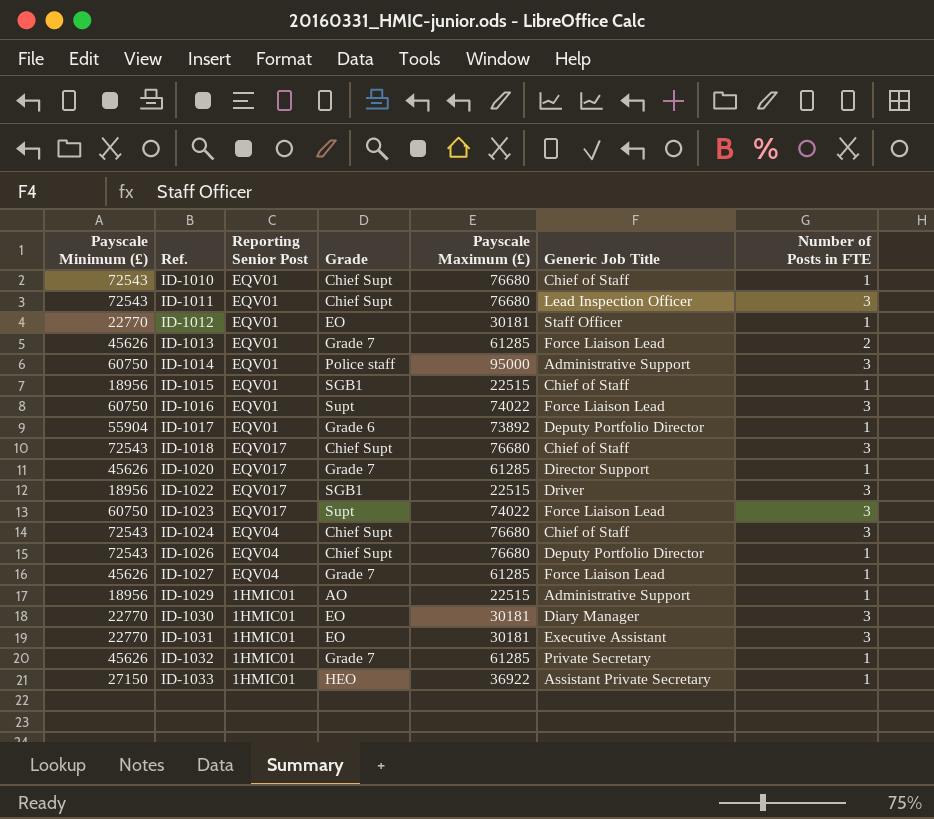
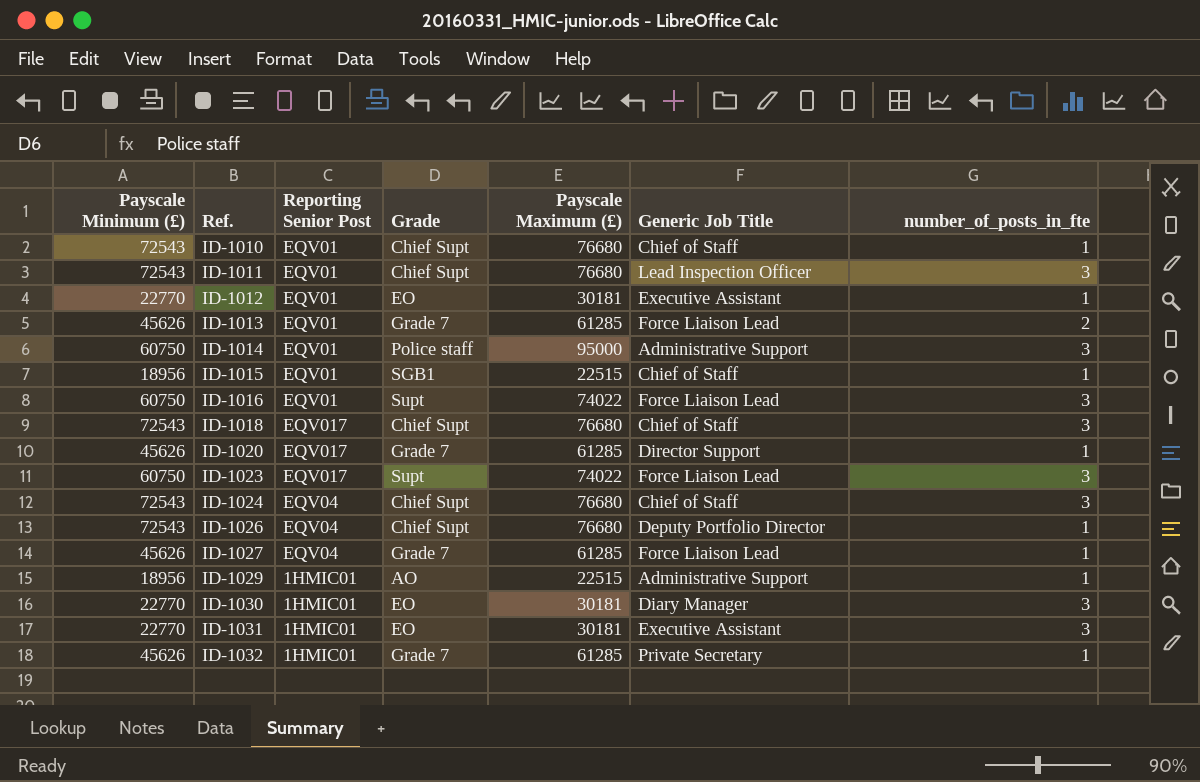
column name: Number of Posts in FTE -> number_of_posts_in_fte
row ID-1017: 55904 | EQV01 | Grade 6 | 73892 | Deputy Portfolio Director | 1 -> none
row ID-1022: 18956 | EQV017 | SGB1 | 22515 | Driver | 3 -> none
row ID-1033: 27150 | 1HMIC01 | HEO | 36922 | Assistant Private Secretary | 1 -> none
ID-1012 | Generic Job Title: Staff Officer -> Executive Assistant

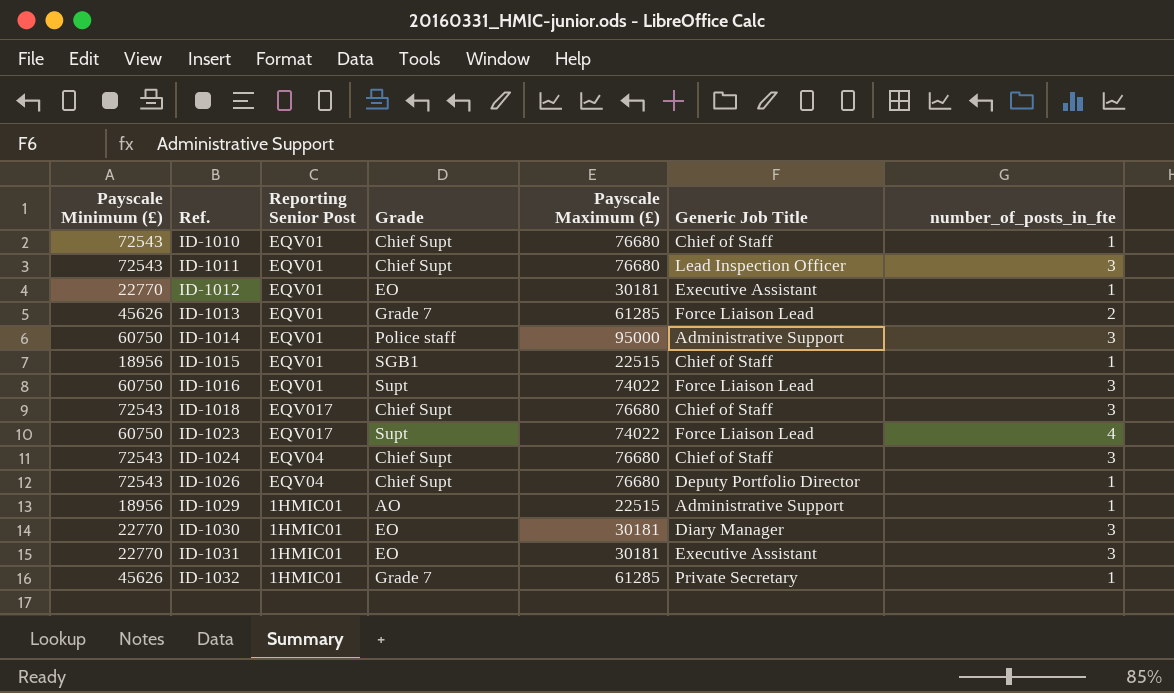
row ID-1020: 45626 | EQV017 | Grade 7 | 61285 | Director Support | 1 -> none
row ID-1027: 45626 | EQV04 | Grade 7 | 61285 | Force Liaison Lead | 1 -> none
ID-1023 | number_of_posts_in_fte: 3 -> 4

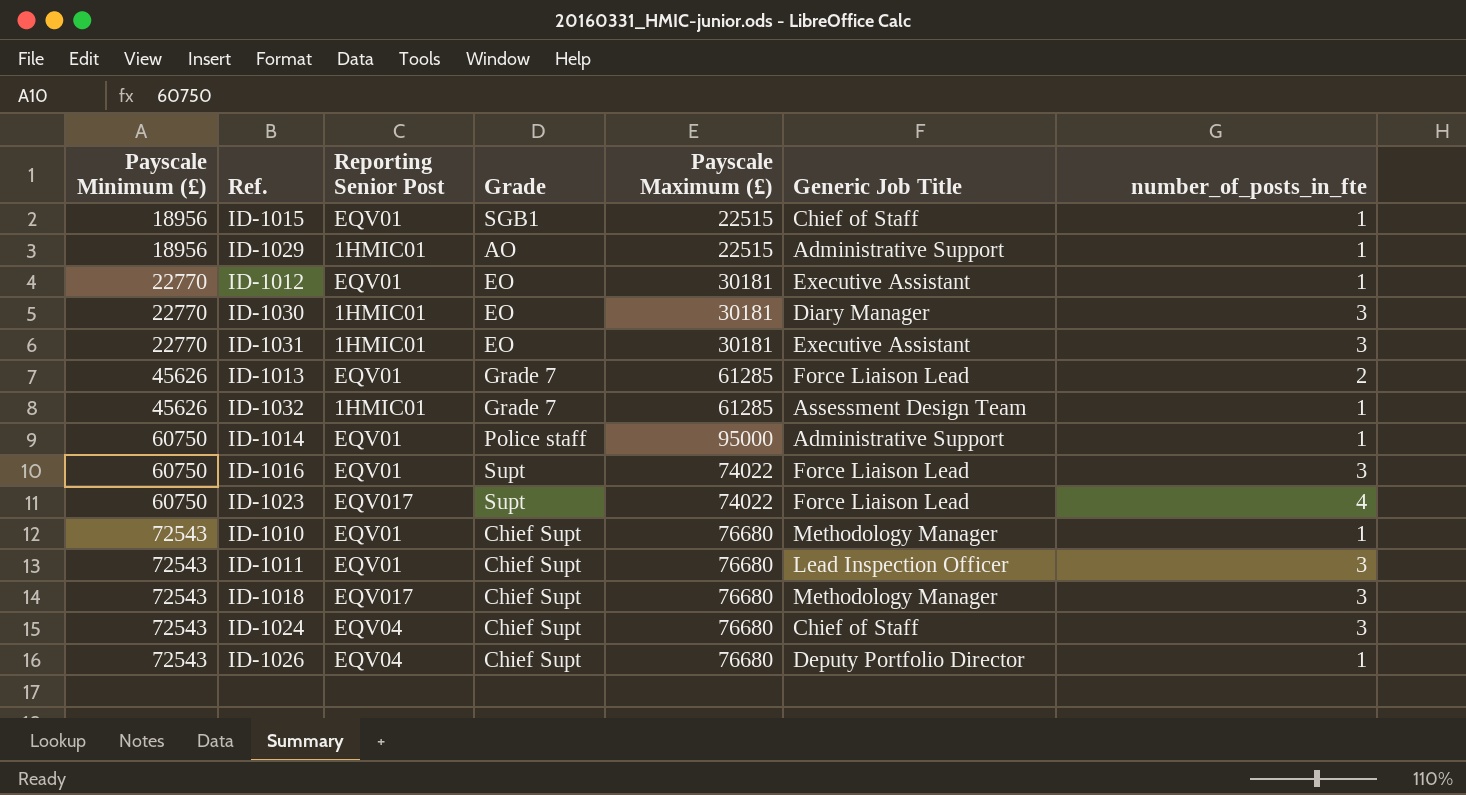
row order: Ref. ascending -> Payscale Minimum (£) ascending
ID-1032 | Generic Job Title: Private Secretary -> Assessment Design Team
ID-1014 | number_of_posts_in_fte: 3 -> 1
ID-1010 | Generic Job Title: Chief of Staff -> Methodology Manager
ID-1018 | Generic Job Title: Chief of Staff -> Methodology Manager

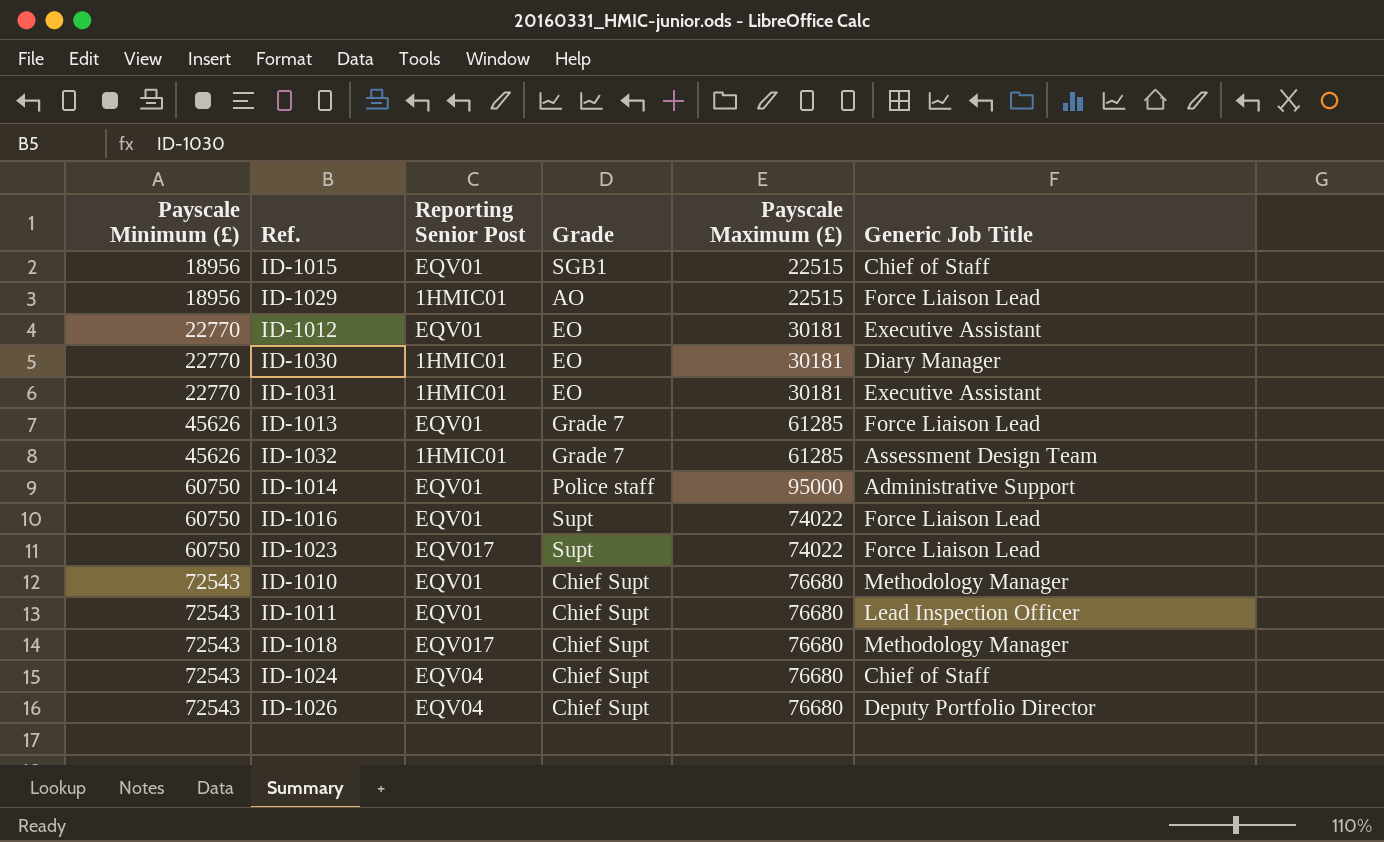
column number_of_posts_in_fte | position: 7 -> none
ID-1029 | Generic Job Title: Administrative Support -> Force Liaison Lead

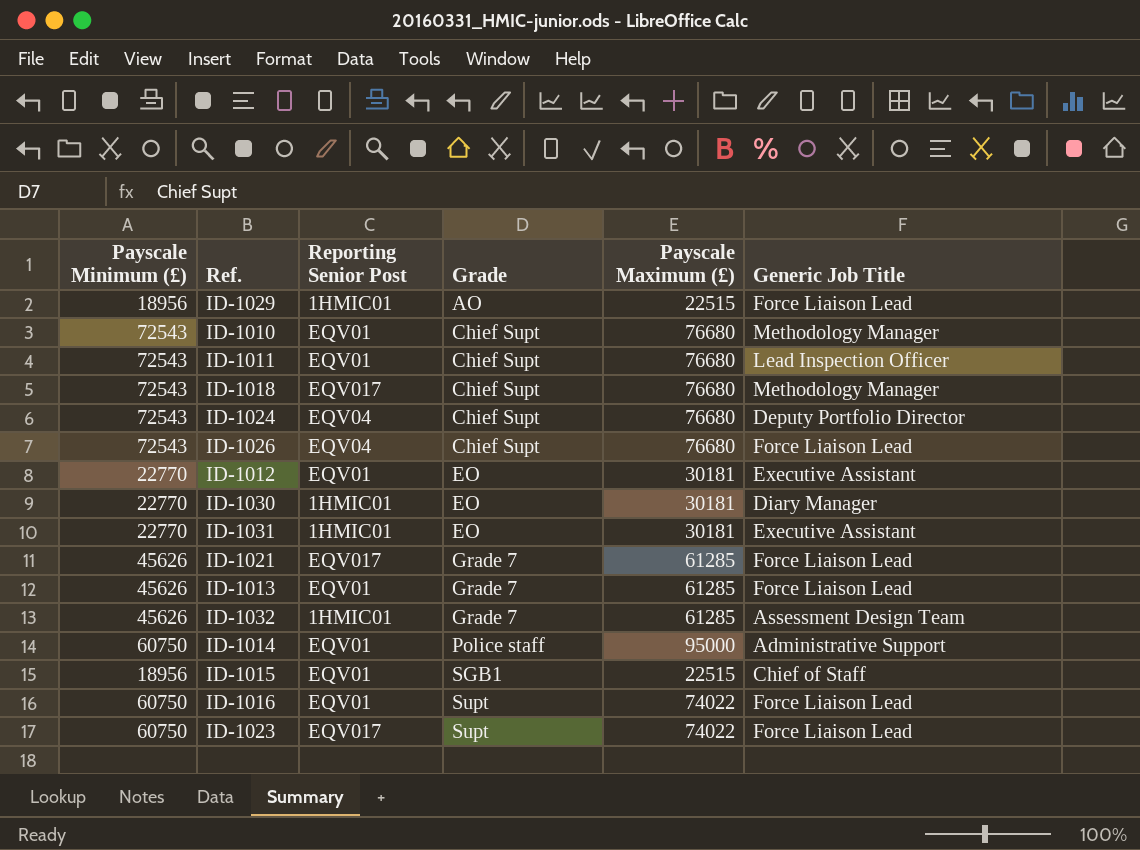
row order: Payscale Minimum (£) ascending -> Grade ascending
ID-1024 | Generic Job Title: Chief of Staff -> Deputy Portfolio Director
ID-1026 | Generic Job Title: Deputy Portfolio Director -> Force Liaison Lead
row ID-1021: none -> 45626 | EQV017 | Grade 7 | 61285 | Force Liaison Lead

